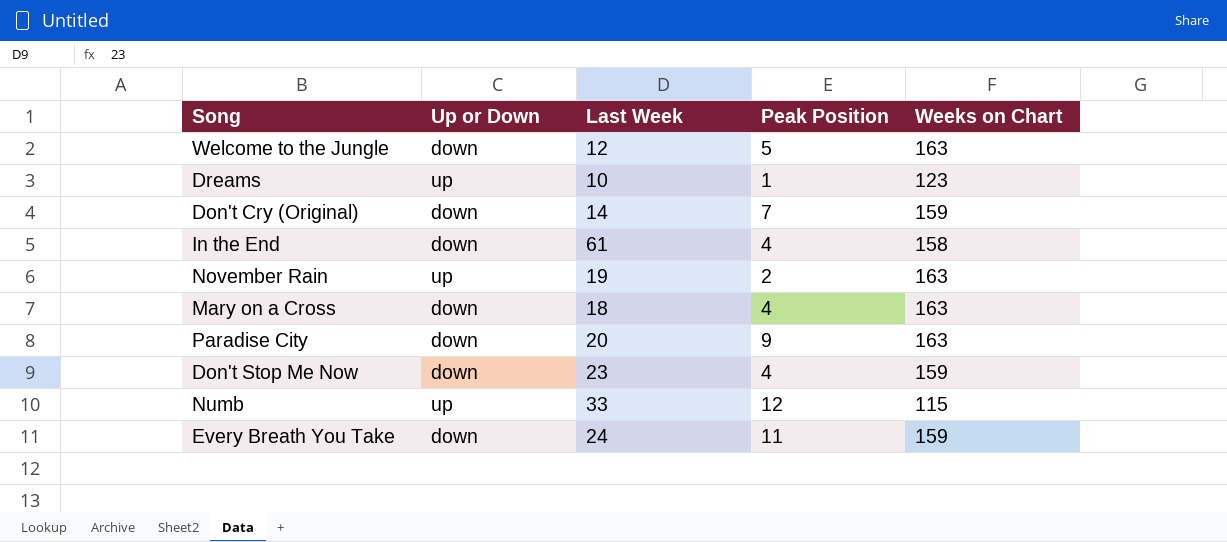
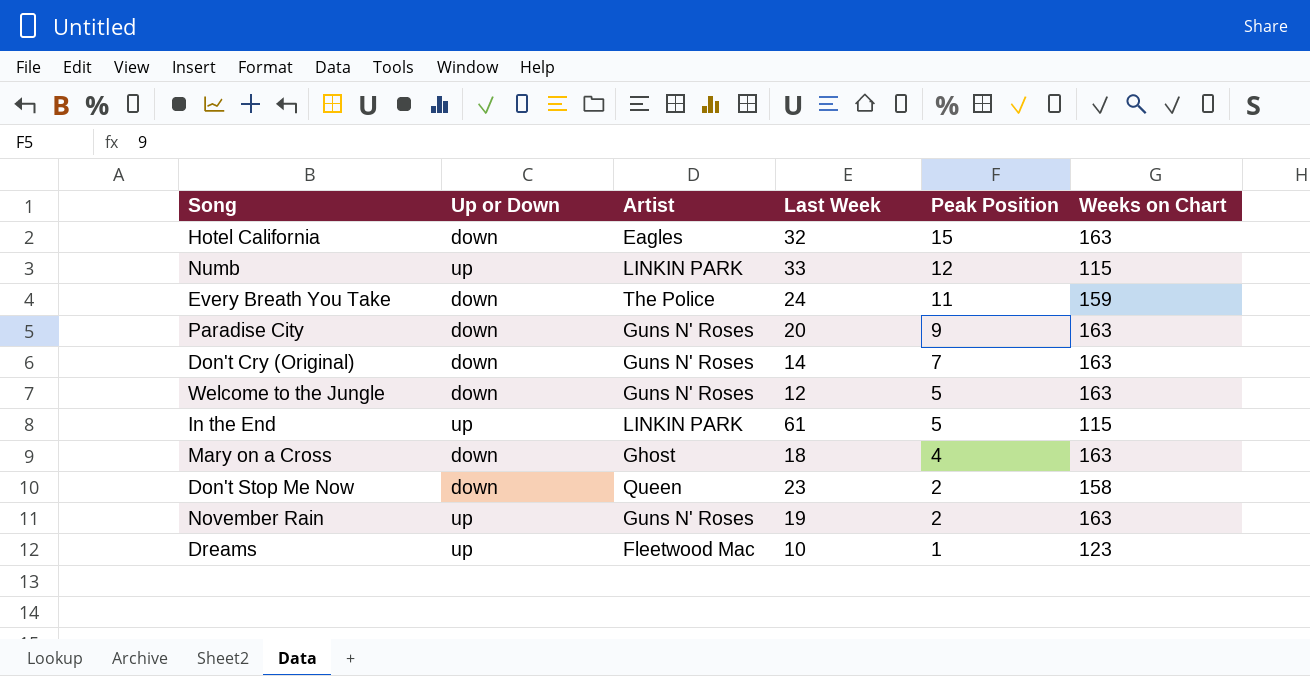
row order: none -> Peak Position descending
column Artist | position: none -> 3
row Hotel California: none -> down | Eagles | 32 | 15 | 163
Don't Cry (Original) | Weeks on Chart: 159 -> 163
In the End | Up or Down: down -> up
In the End | Peak Position: 4 -> 5
In the End | Weeks on Chart: 158 -> 115
Don't Stop Me Now | Peak Position: 4 -> 2
Don't Stop Me Now | Weeks on Chart: 159 -> 158

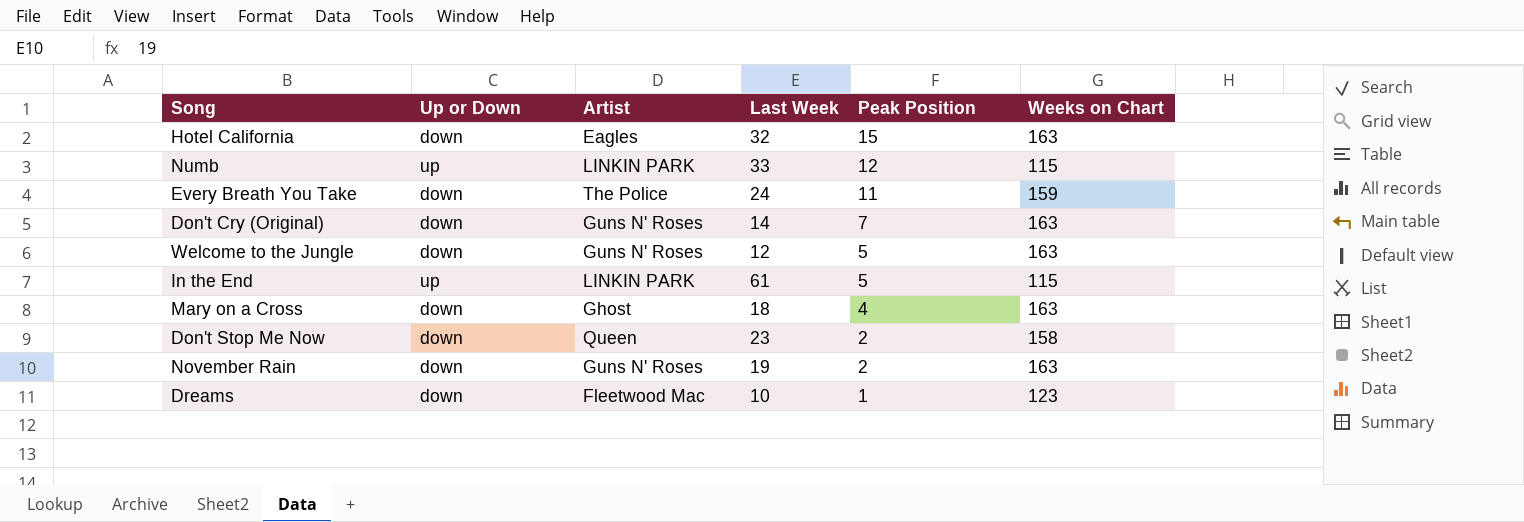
row Paradise City: down | Guns N' Roses | 20 | 9 | 163 -> none
November Rain | Up or Down: up -> down
Dreams | Up or Down: up -> down

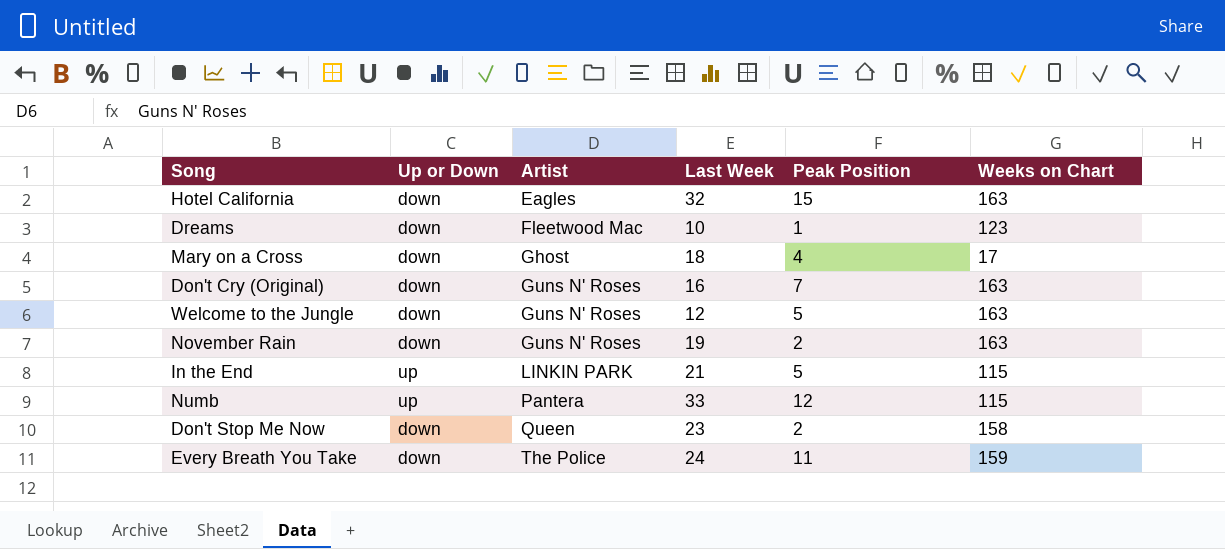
row order: Peak Position descending -> Artist ascending
Mary on a Cross | Weeks on Chart: 163 -> 17
Don't Cry (Original) | Last Week: 14 -> 16
In the End | Last Week: 61 -> 21
Numb | Artist: LINKIN PARK -> Pantera

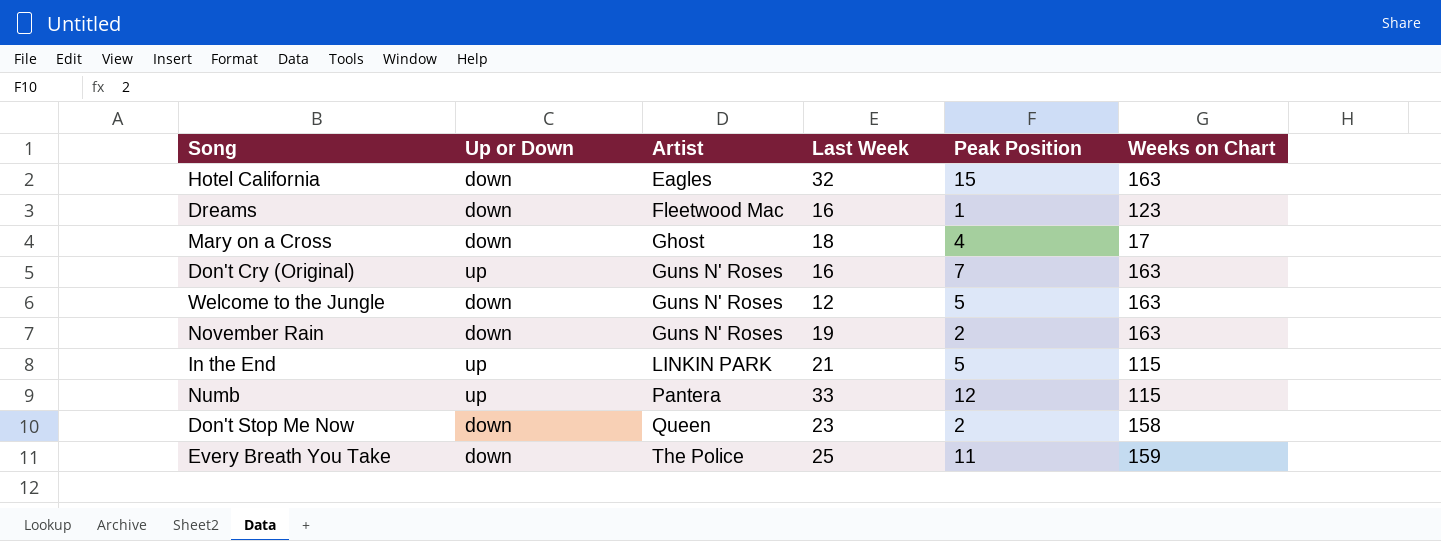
Dreams | Last Week: 10 -> 16
Don't Cry (Original) | Up or Down: down -> up
Every Breath You Take | Last Week: 24 -> 25

